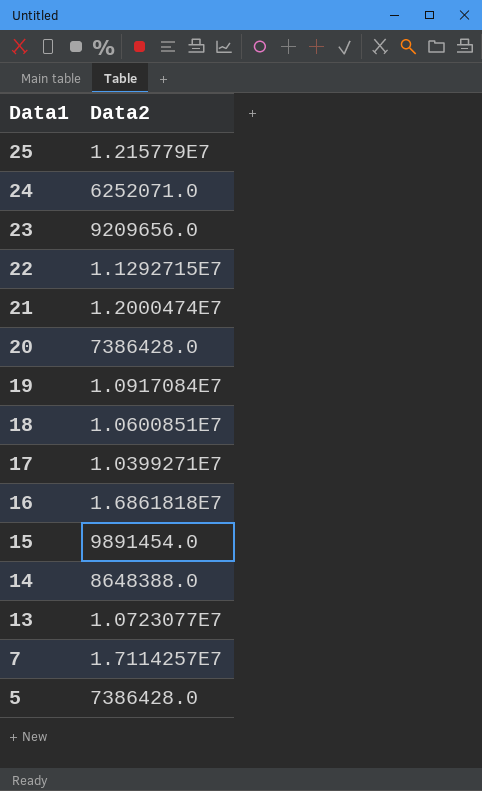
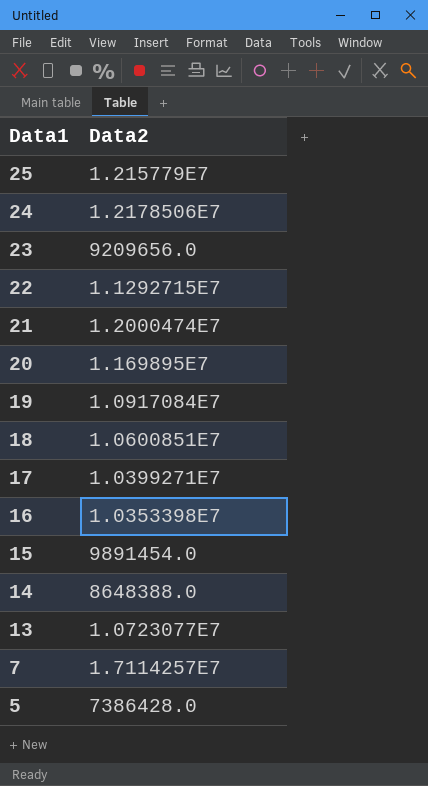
24 | Data2: 6252071.0 -> 1.2178506E7
20 | Data2: 7386428.0 -> 1.169895E7
16 | Data2: 1.6861818E7 -> 1.0353398E7

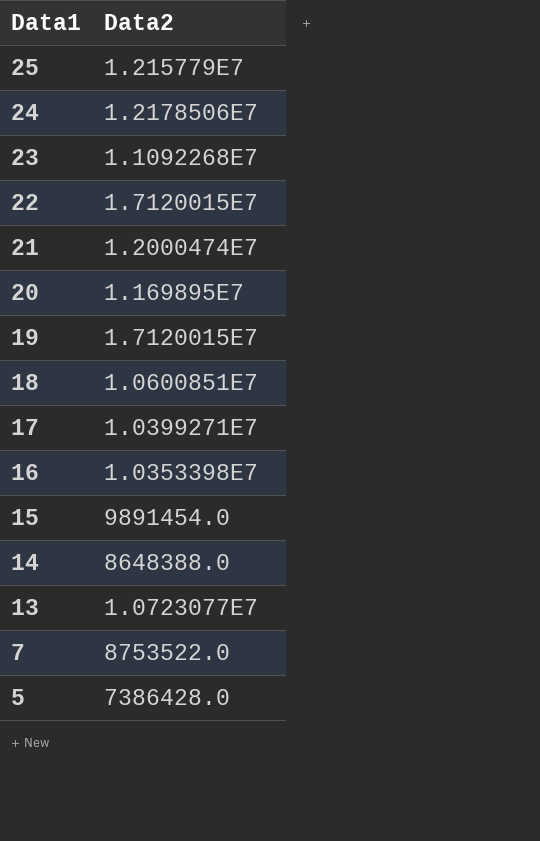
23 | Data2: 9209656.0 -> 1.1092268E7
22 | Data2: 1.1292715E7 -> 1.7120015E7
19 | Data2: 1.0917084E7 -> 1.7120015E7
7 | Data2: 1.7114257E7 -> 8753522.0

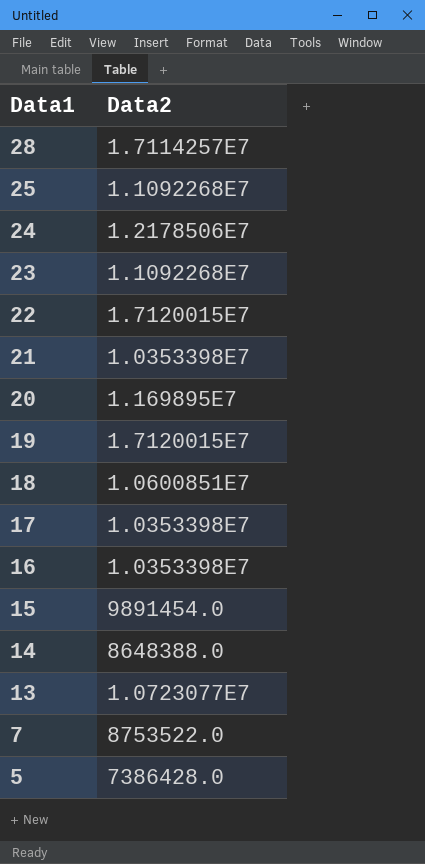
row 28: none -> 1.7114257E7
25 | Data2: 1.215779E7 -> 1.1092268E7
21 | Data2: 1.2000474E7 -> 1.0353398E7
17 | Data2: 1.0399271E7 -> 1.0353398E7

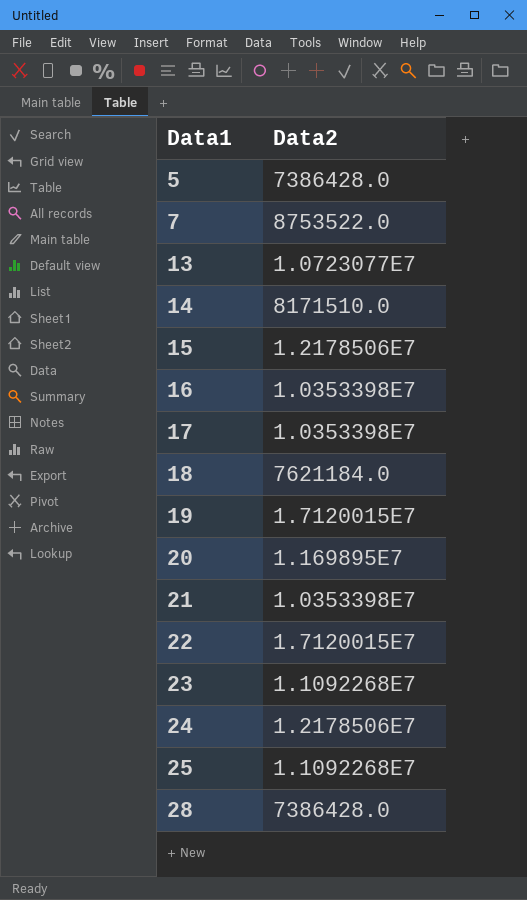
row order: Data1 descending -> Data1 ascending
14 | Data2: 8648388.0 -> 8171510.0
15 | Data2: 9891454.0 -> 1.2178506E7
18 | Data2: 1.0600851E7 -> 7621184.0
28 | Data2: 1.7114257E7 -> 7386428.0

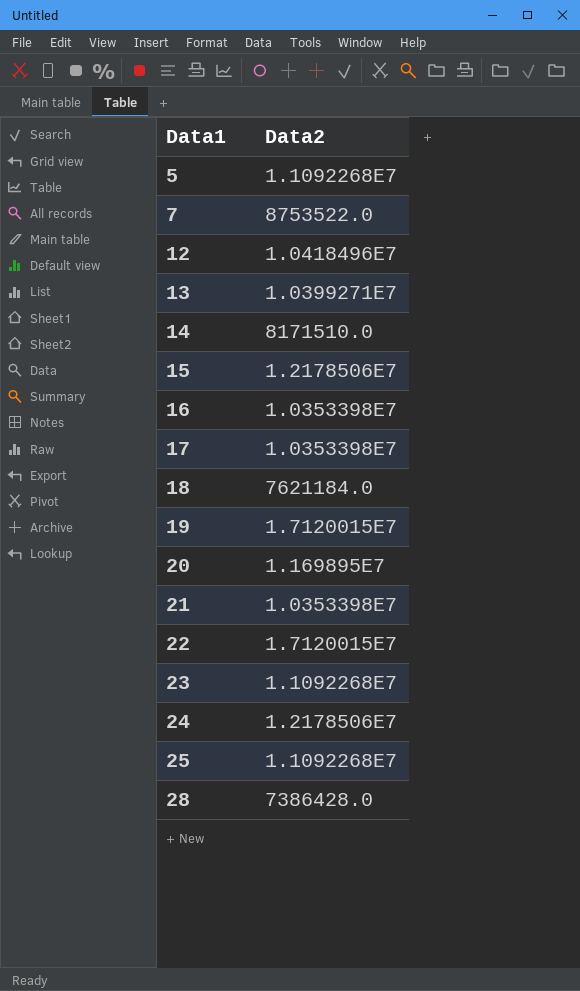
5 | Data2: 7386428.0 -> 1.1092268E7
row 12: none -> 1.0418496E7
13 | Data2: 1.0723077E7 -> 1.0399271E7

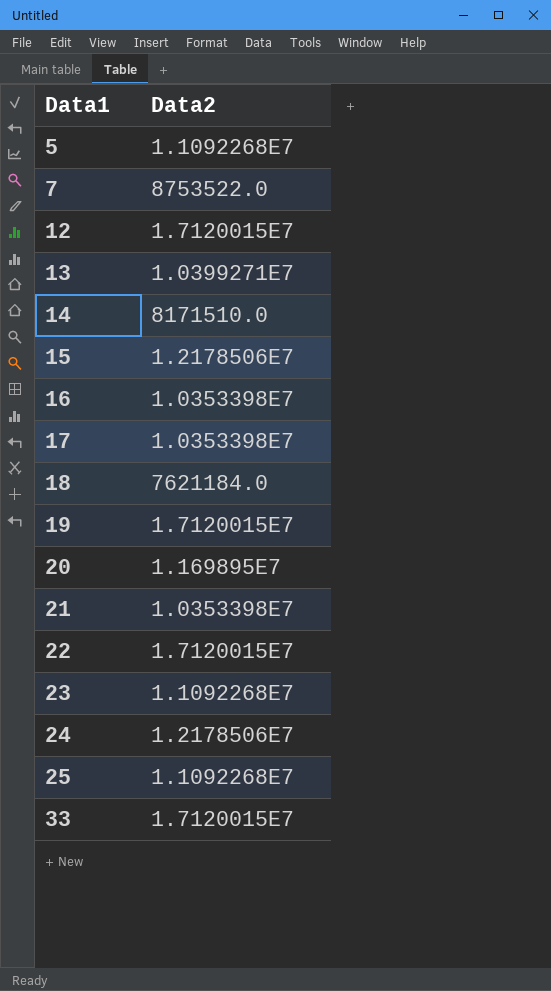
row 28: 7386428.0 -> none
12 | Data2: 1.0418496E7 -> 1.7120015E7
row 33: none -> 1.7120015E7

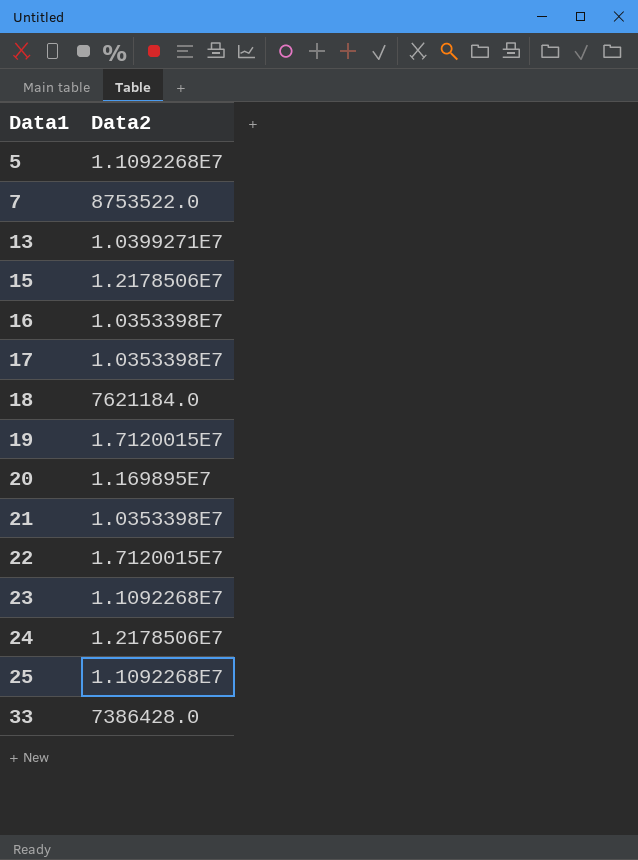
row 12: 1.7120015E7 -> none
row 14: 8171510.0 -> none
33 | Data2: 1.7120015E7 -> 7386428.0

